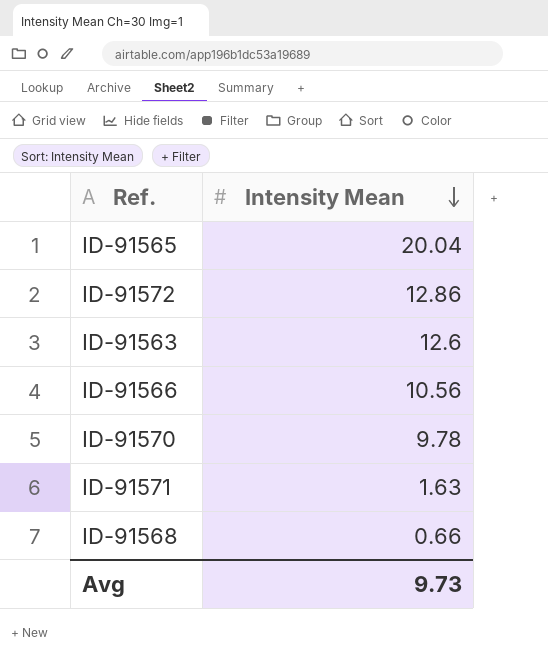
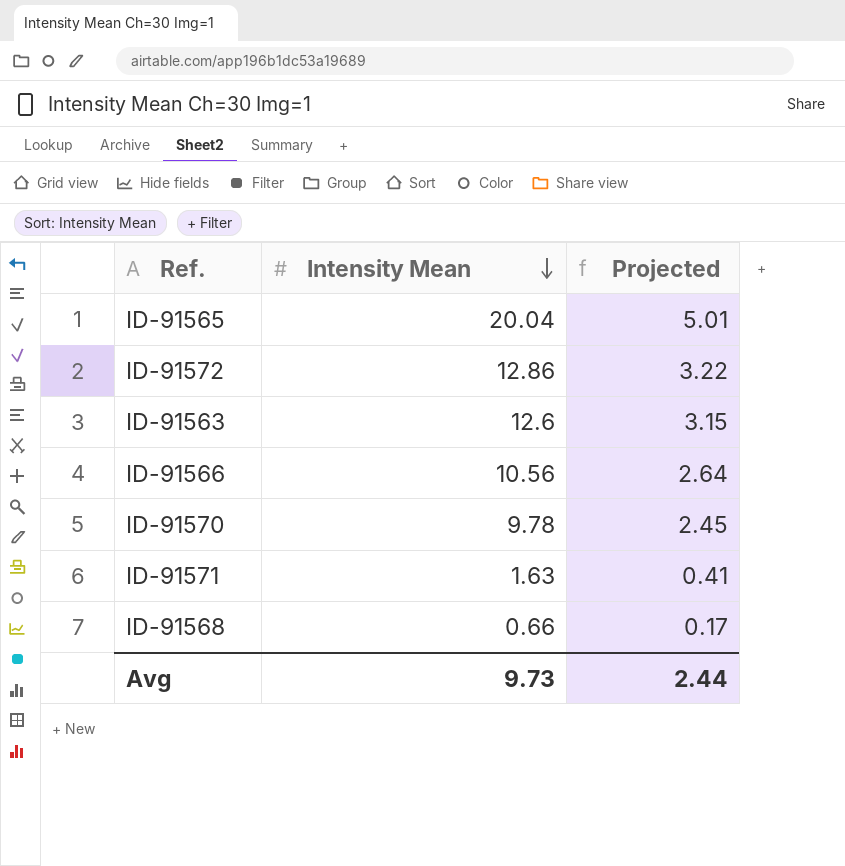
column Projected | formula: none -> [Intensity Mean] * 0.25

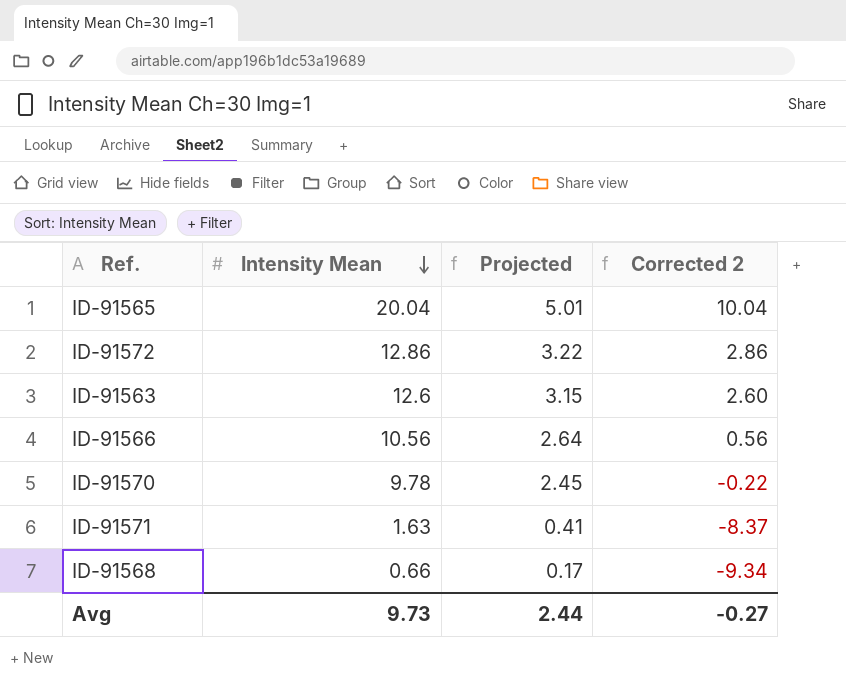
column Corrected 2 | formula: none -> [Intensity Mean] - 10

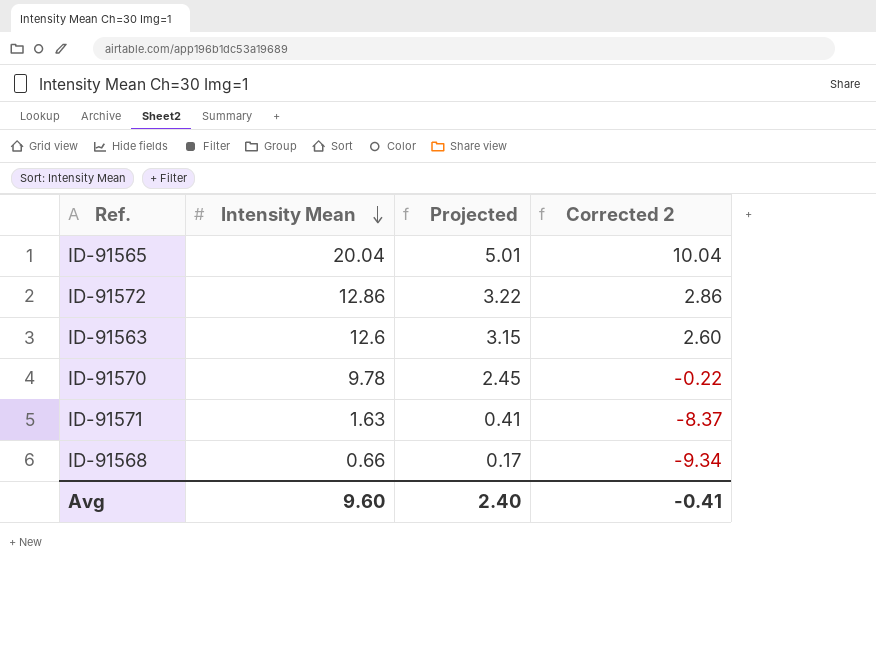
row ID-91566: 10.56 | 2.64 | 0.56 -> none
Avg | Intensity Mean: 9.73 -> 9.60
Avg | Projected: 2.44 -> 2.40
Avg | Corrected 2: -0.27 -> -0.41

